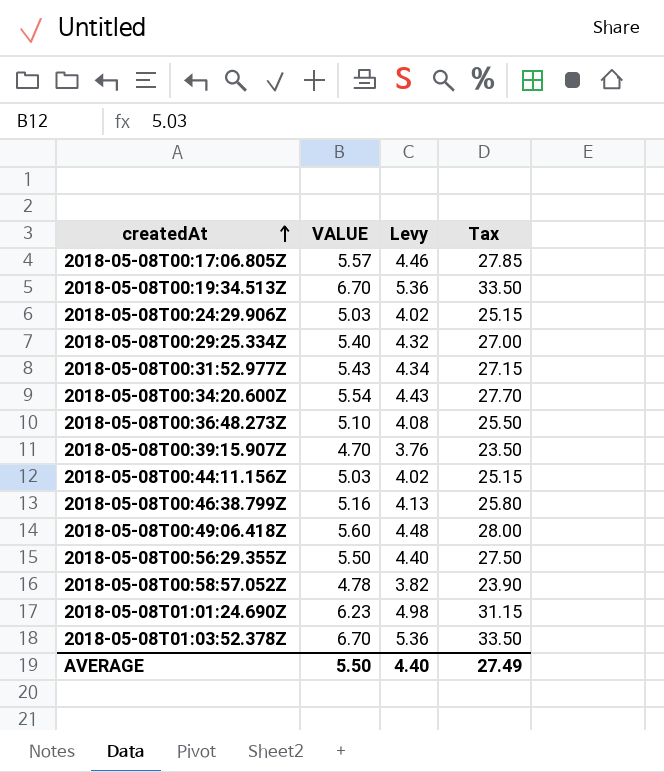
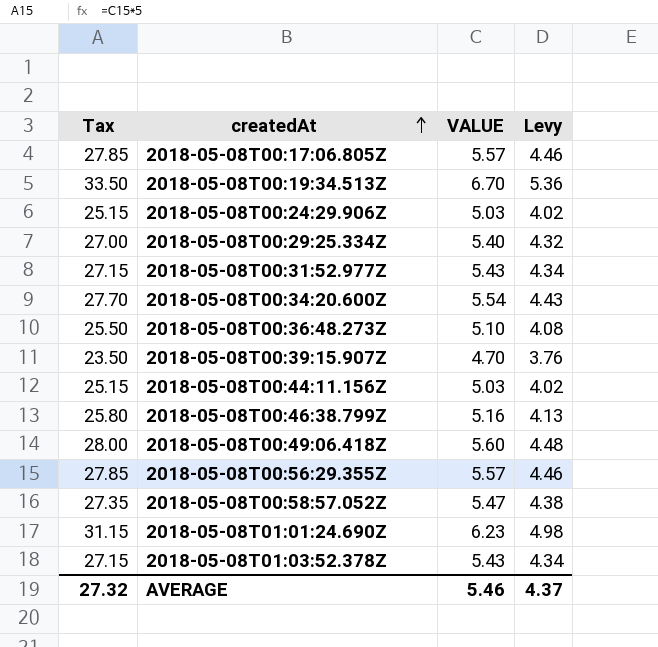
column Tax | position: 4 -> 1
2018-05-08T00:56:29.355Z | Tax: 27.50 -> 27.85
2018-05-08T00:56:29.355Z | VALUE: 5.50 -> 5.57
2018-05-08T00:56:29.355Z | Levy: 4.40 -> 4.46
2018-05-08T00:58:57.052Z | Tax: 23.90 -> 27.35
2018-05-08T00:58:57.052Z | VALUE: 4.78 -> 5.47
2018-05-08T00:58:57.052Z | Levy: 3.82 -> 4.38
2018-05-08T01:03:52.378Z | Tax: 33.50 -> 27.15
2018-05-08T01:03:52.378Z | VALUE: 6.70 -> 5.43
2018-05-08T01:03:52.378Z | Levy: 5.36 -> 4.34
AVERAGE | Tax: 27.49 -> 27.32
AVERAGE | VALUE: 5.50 -> 5.46
AVERAGE | Levy: 4.40 -> 4.37

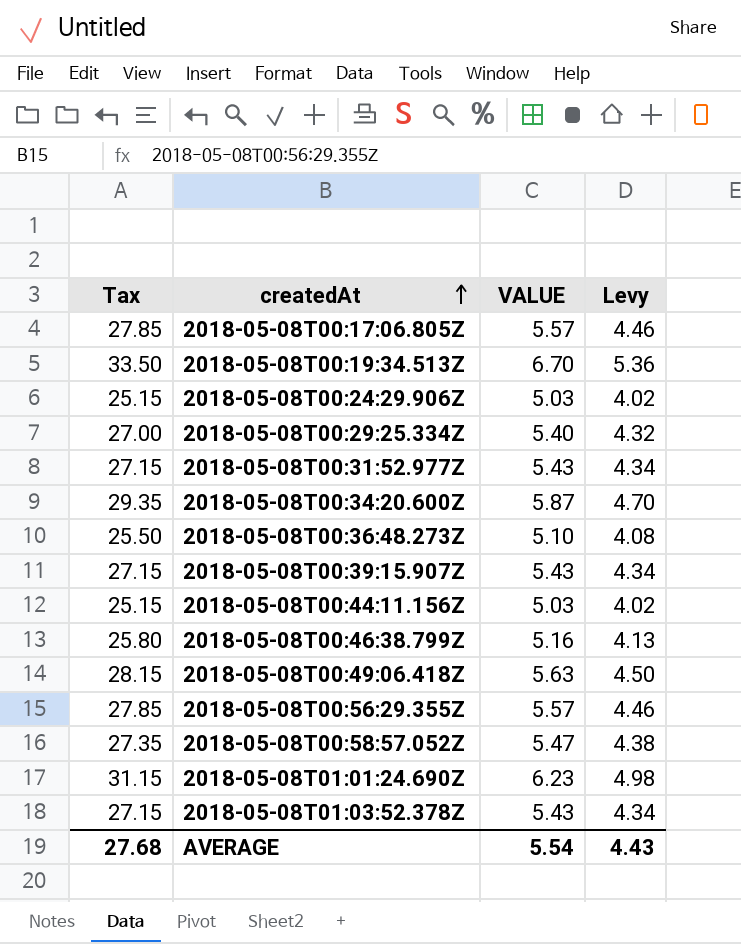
2018-05-08T00:34:20.600Z | Tax: 27.70 -> 29.35
2018-05-08T00:34:20.600Z | VALUE: 5.54 -> 5.87
2018-05-08T00:34:20.600Z | Levy: 4.43 -> 4.70
2018-05-08T00:39:15.907Z | Tax: 23.50 -> 27.15
2018-05-08T00:39:15.907Z | VALUE: 4.70 -> 5.43
2018-05-08T00:39:15.907Z | Levy: 3.76 -> 4.34
2018-05-08T00:49:06.418Z | Tax: 28.00 -> 28.15
2018-05-08T00:49:06.418Z | VALUE: 5.60 -> 5.63
2018-05-08T00:49:06.418Z | Levy: 4.48 -> 4.50
AVERAGE | Tax: 27.32 -> 27.68
AVERAGE | VALUE: 5.46 -> 5.54
AVERAGE | Levy: 4.37 -> 4.43

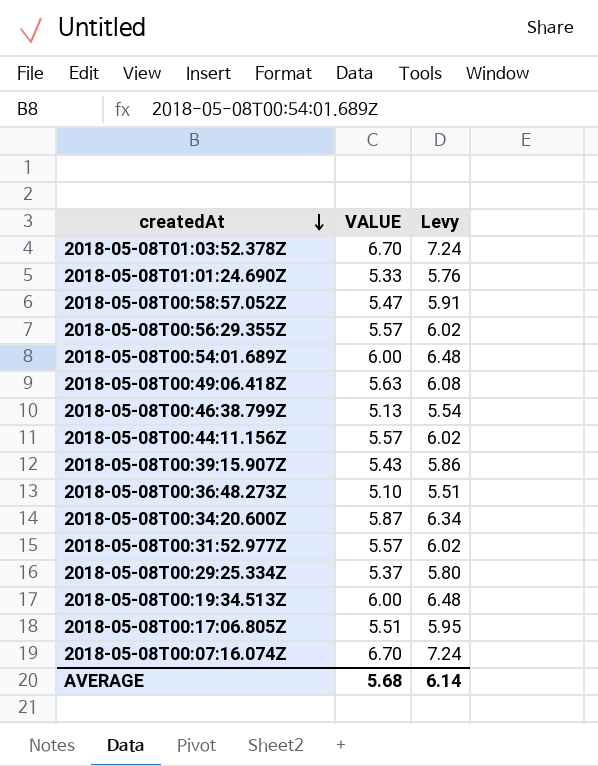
row order: createdAt ascending -> createdAt descending
column Tax | formula: [VALUE] * 5 -> none
column Levy | formula: [VALUE] * 0.8 -> [VALUE] * 1.08
row 2018-05-08T00:24:29.906Z: 25.15 | 5.03 | 4.02 -> none
2018-05-08T01:03:52.378Z | VALUE: 5.43 -> 6.70
2018-05-08T01:01:24.690Z | VALUE: 6.23 -> 5.33
row 2018-05-08T00:54:01.689Z: none -> 6.00 | 6.48
2018-05-08T00:46:38.799Z | VALUE: 5.16 -> 5.13
2018-05-08T00:44:11.156Z | VALUE: 5.03 -> 5.57
2018-05-08T00:31:52.977Z | VALUE: 5.43 -> 5.57
2018-05-08T00:29:25.334Z | VALUE: 5.40 -> 5.37
2018-05-08T00:19:34.513Z | VALUE: 6.70 -> 6.00
2018-05-08T00:17:06.805Z | VALUE: 5.57 -> 5.51
row 2018-05-08T00:07:16.074Z: none -> 6.70 | 7.24
AVERAGE | VALUE: 5.54 -> 5.68
AVERAGE | Levy: 4.43 -> 6.14

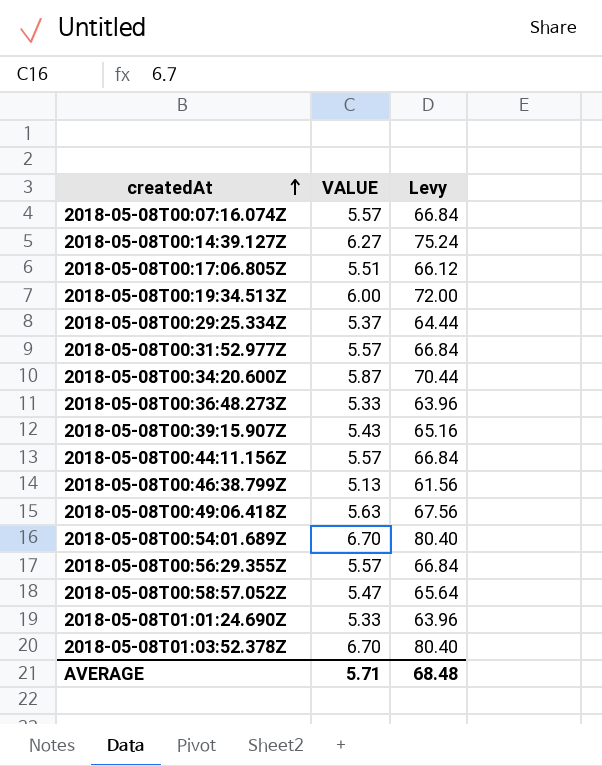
row order: createdAt descending -> createdAt ascending
column Levy | formula: [VALUE] * 1.08 -> [VALUE] * 12
2018-05-08T00:07:16.074Z | VALUE: 6.70 -> 5.57
row 2018-05-08T00:14:39.127Z: none -> 6.27 | 75.24
2018-05-08T00:36:48.273Z | VALUE: 5.10 -> 5.33
2018-05-08T00:54:01.689Z | VALUE: 6.00 -> 6.70
AVERAGE | VALUE: 5.68 -> 5.71
AVERAGE | Levy: 6.14 -> 68.48

